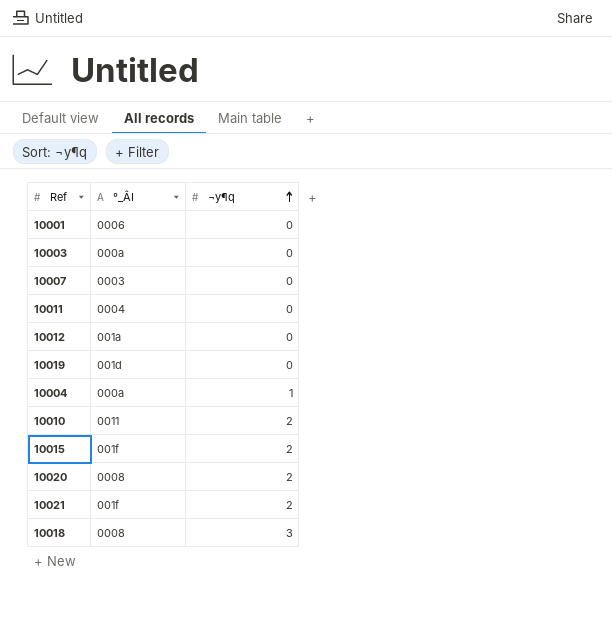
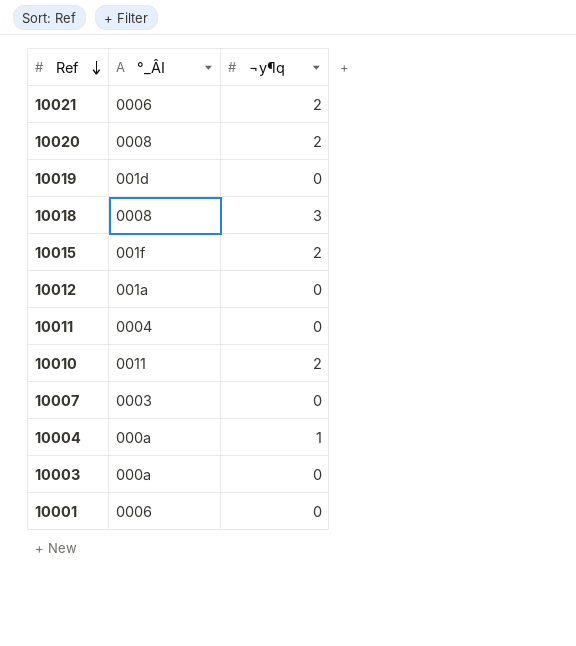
row order: ¬y¶q ascending -> Ref descending
10021 | °_ÂI: 001f -> 0006

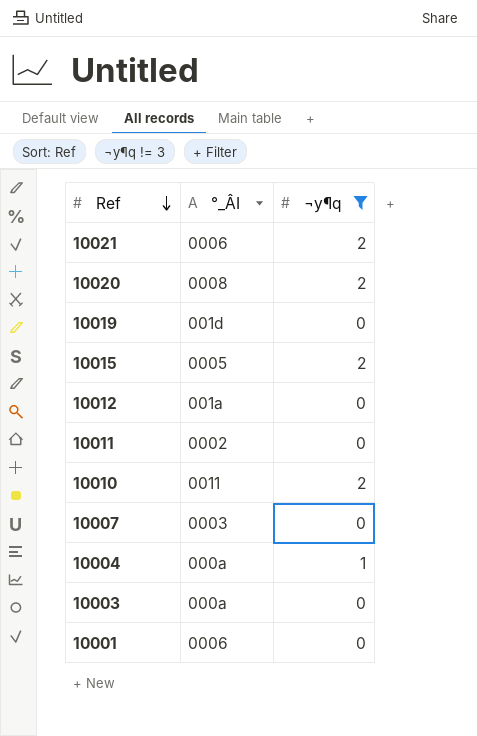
filter: none -> ¬y¶q != 3
10015 | °_ÂI: 001f -> 0005
10011 | °_ÂI: 0004 -> 0002

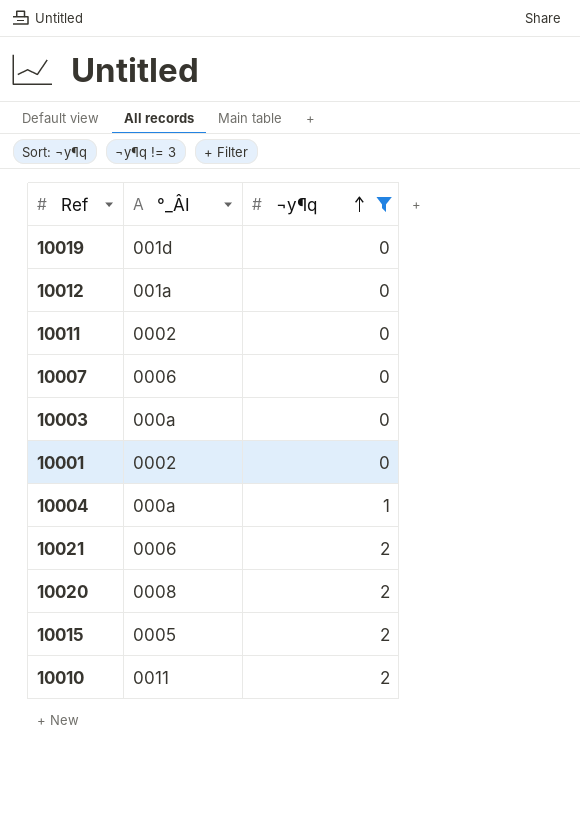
row order: Ref descending -> ¬y¶q ascending
10007 | °_ÂI: 0003 -> 0006
10001 | °_ÂI: 0006 -> 0002

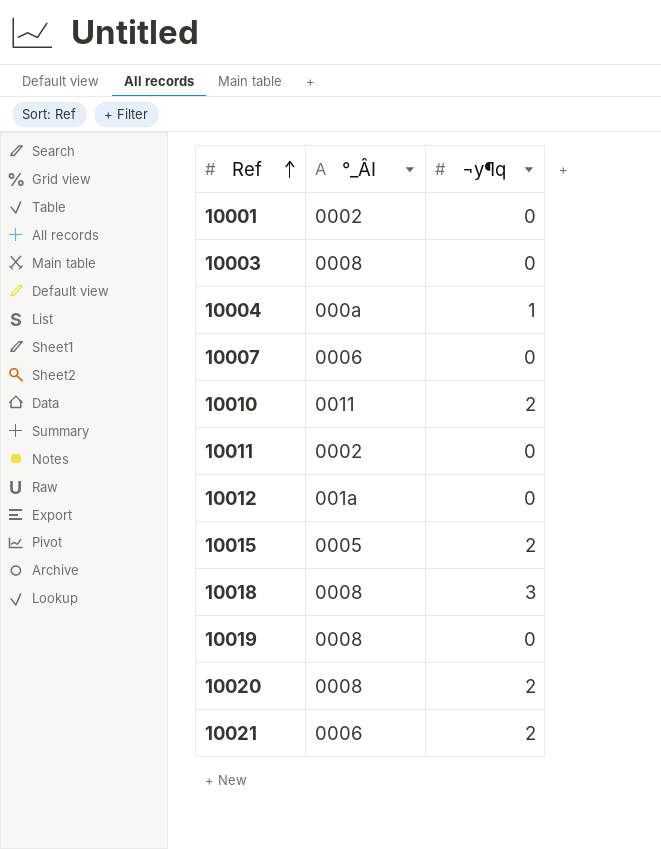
filter: ¬y¶q != 3 -> none
row order: ¬y¶q ascending -> Ref ascending
10003 | °_ÂI: 000a -> 0008
10019 | °_ÂI: 001d -> 0008

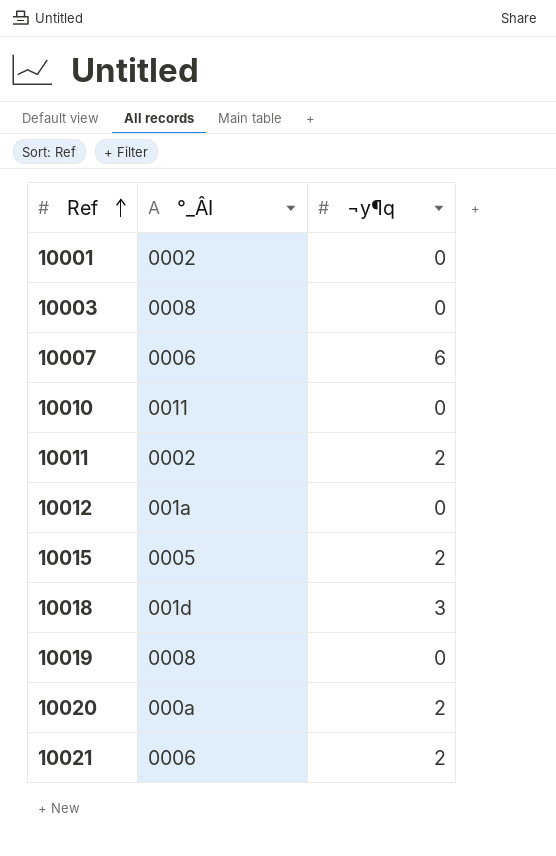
row 10004: 000a | 1 -> none
10007 | ¬y¶q: 0 -> 6
10010 | ¬y¶q: 2 -> 0
10011 | ¬y¶q: 0 -> 2
10018 | °_ÂI: 0008 -> 001d
10020 | °_ÂI: 0008 -> 000a

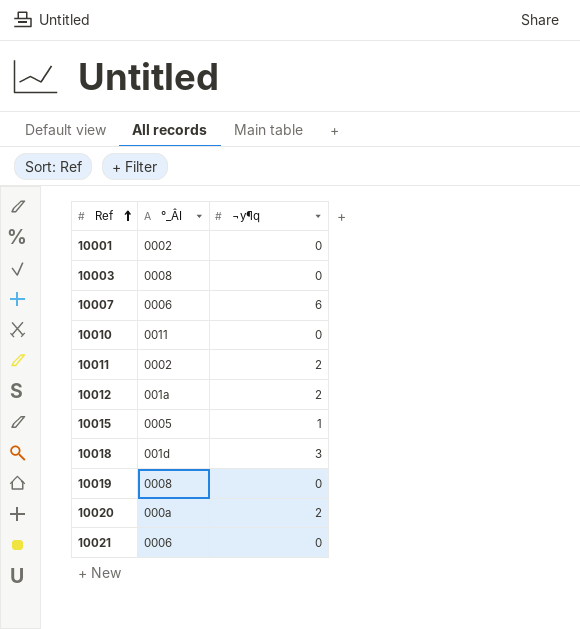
10012 | ¬y¶q: 0 -> 2
10015 | ¬y¶q: 2 -> 1
10021 | ¬y¶q: 2 -> 0

